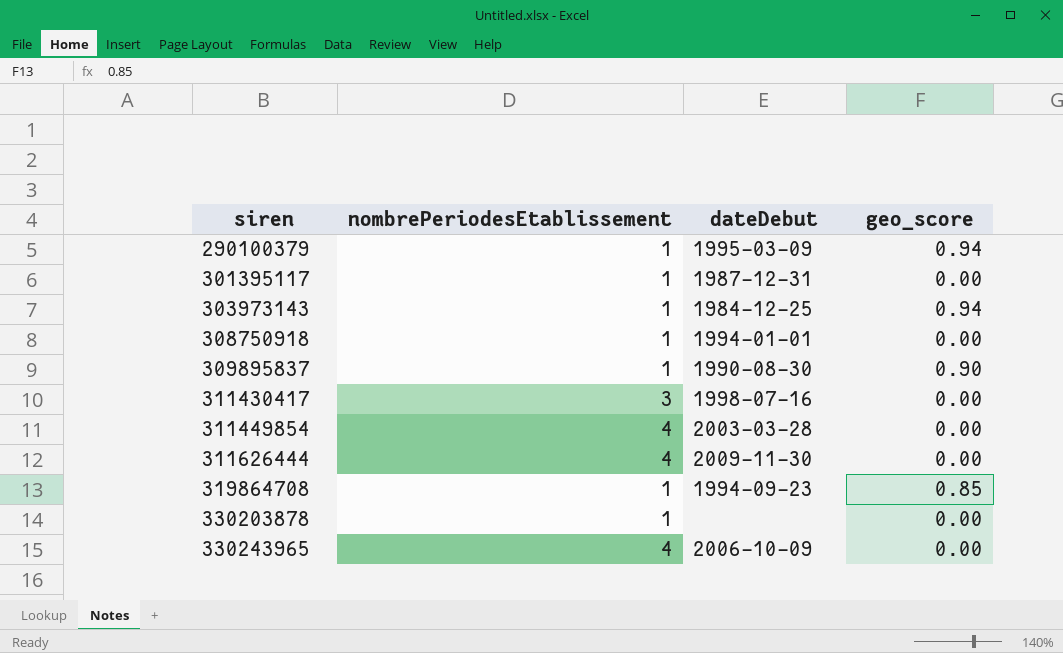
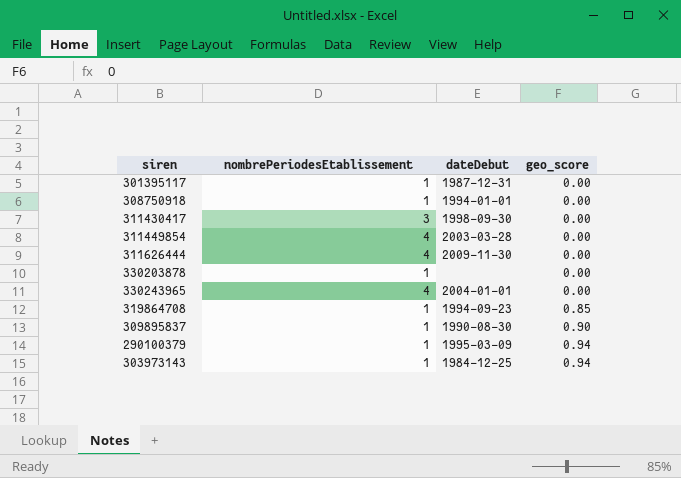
row order: siren ascending -> geo_score ascending
311430417 | dateDebut: 1998-07-16 -> 1998-09-30
330243965 | dateDebut: 2006-10-09 -> 2004-01-01

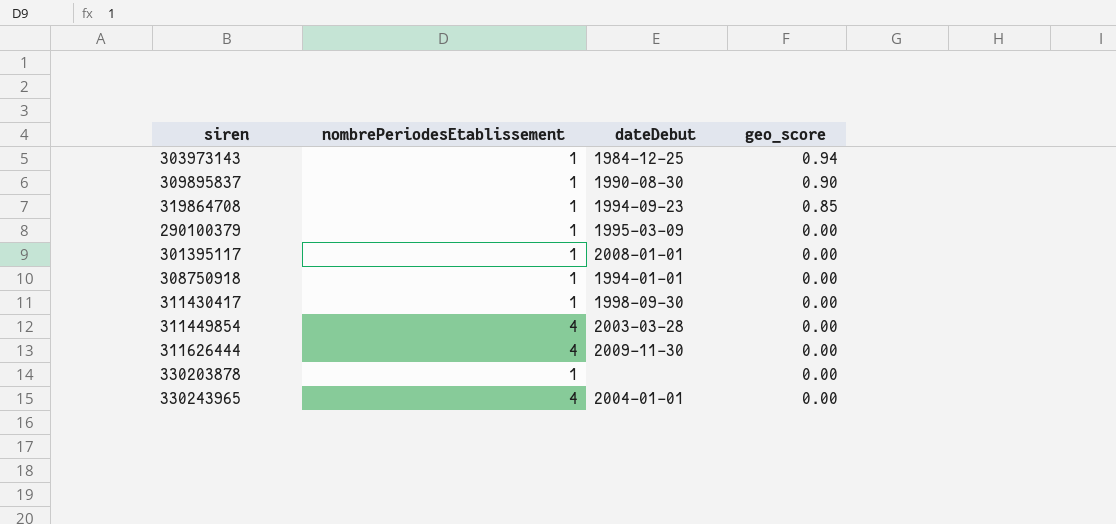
row order: geo_score ascending -> geo_score descending
290100379 | geo_score: 0.94 -> 0.00
301395117 | dateDebut: 1987-12-31 -> 2008-01-01
311430417 | nombrePeriodesEtablissement: 3 -> 1

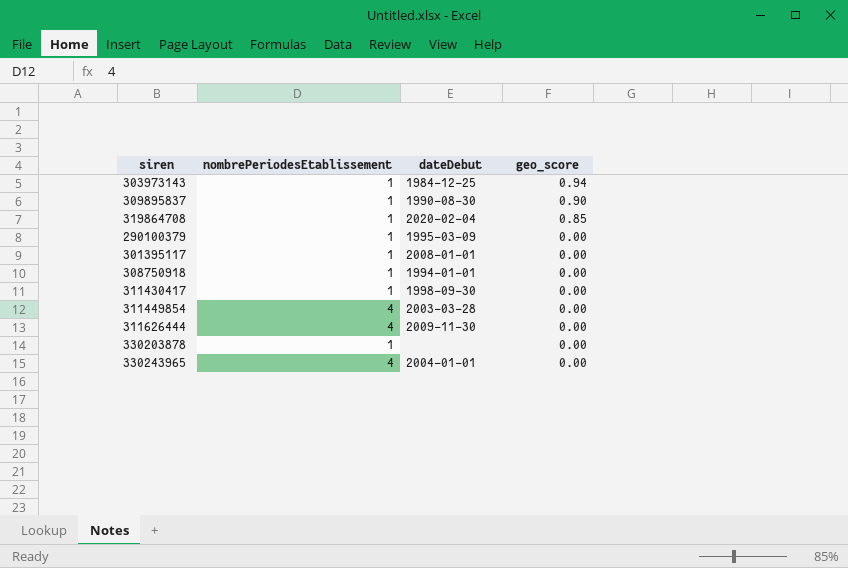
319864708 | dateDebut: 1994-09-23 -> 2020-02-04

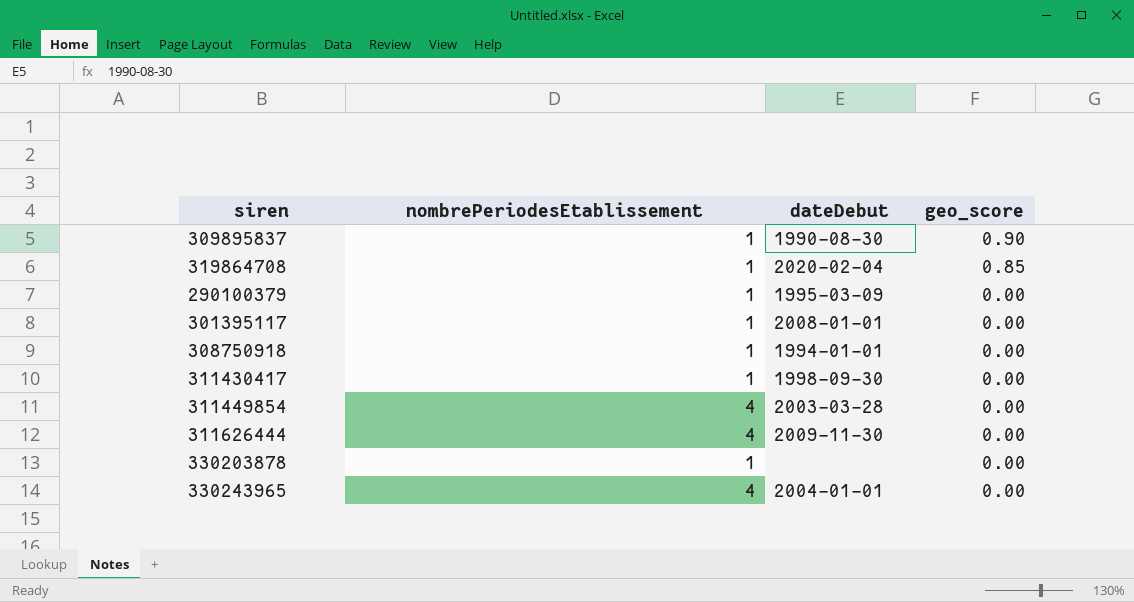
row 303973143: 1 | 1984-12-25 | 0.94 -> none

